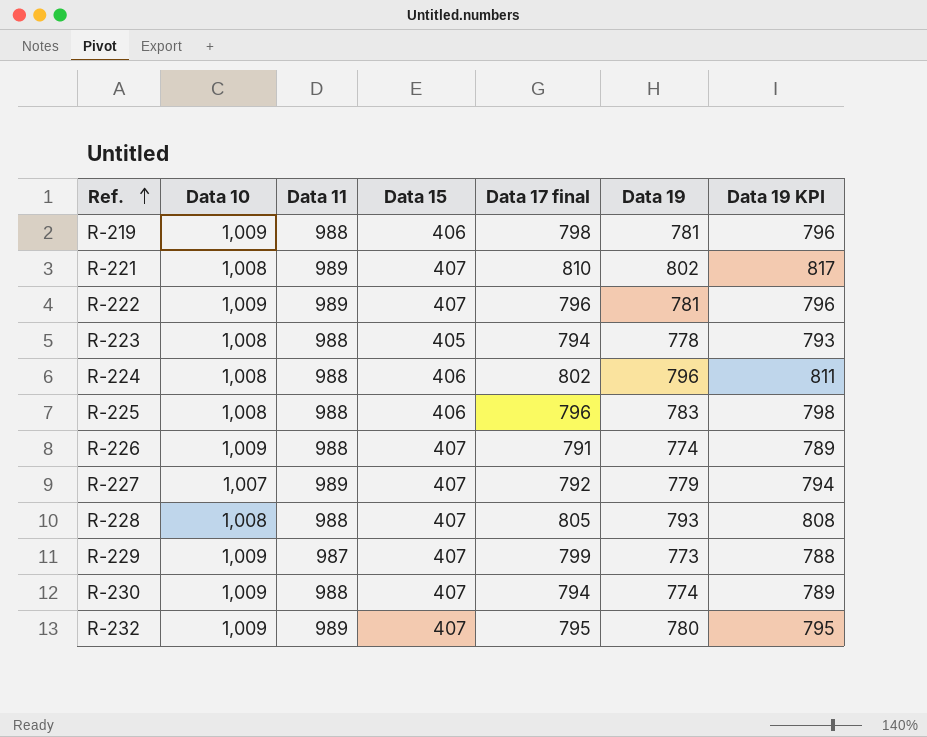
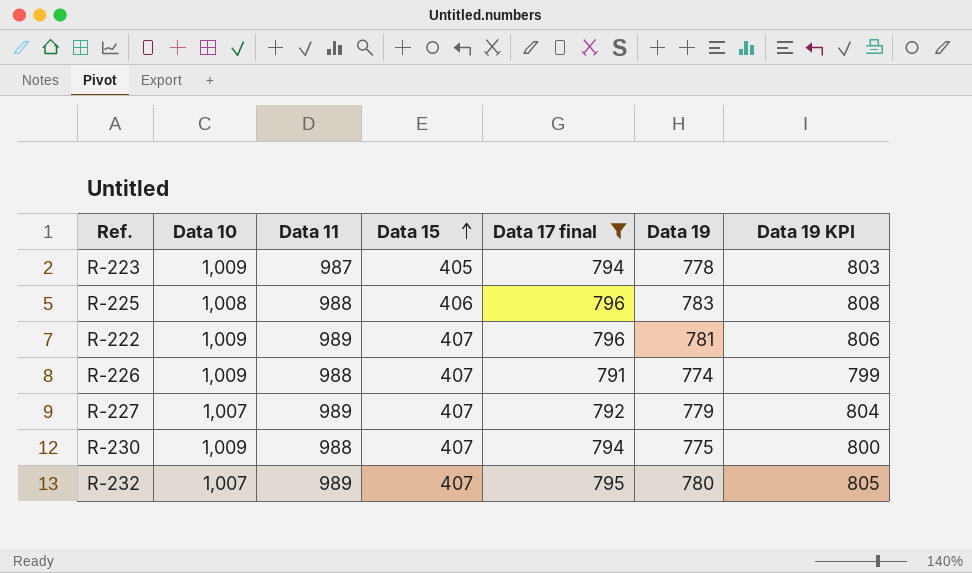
filter: none -> Data 17 final <= 796
row order: Ref. ascending -> Data 15 ascending
column Data 19 KPI | formula: [Data 19] + 15 -> [Data 19] + 25
R-223 | Data 10: 1,008 -> 1,009
R-223 | Data 11: 988 -> 987
R-230 | Data 19: 774 -> 775
R-232 | Data 10: 1,009 -> 1,007

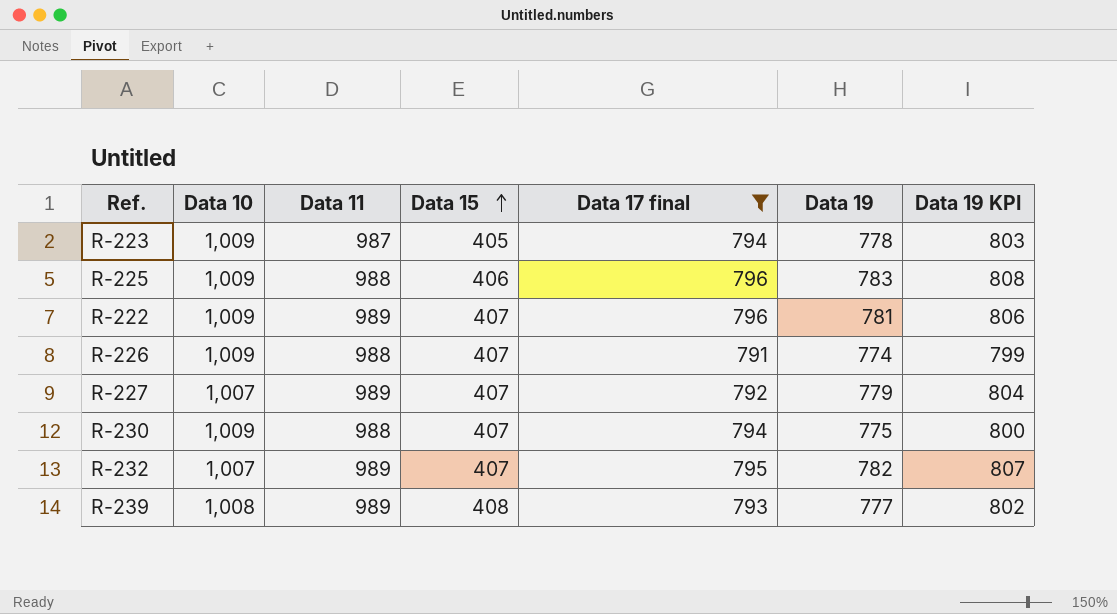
R-225 | Data 10: 1,008 -> 1,009
R-232 | Data 19: 780 -> 782
R-232 | Data 19 KPI: 805 -> 807
row R-239: none -> 1,008 | 989 | 408 | 793 | 777 | 802

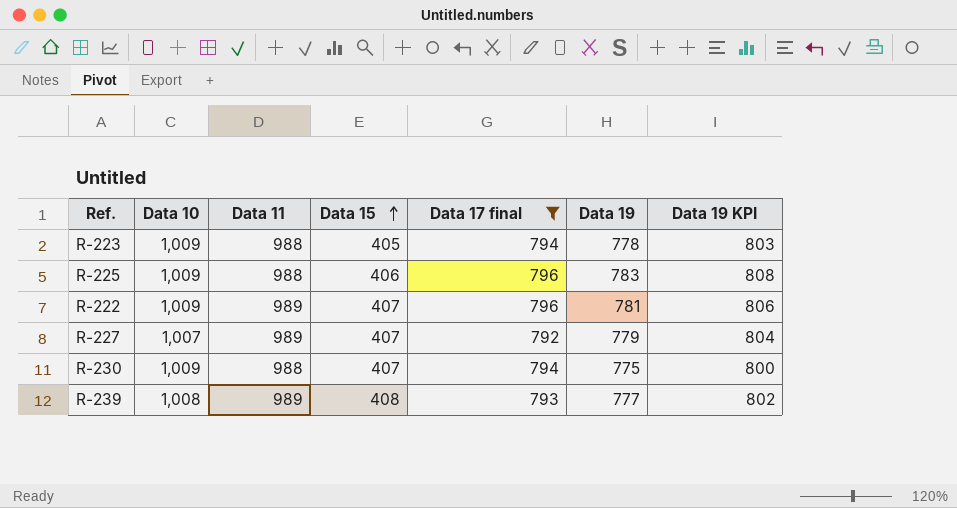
row R-226: 1,009 | 988 | 407 | 791 | 774 | 799 -> none
row R-232: 1,007 | 989 | 407 | 795 | 782 | 807 -> none
R-223 | Data 11: 987 -> 988

